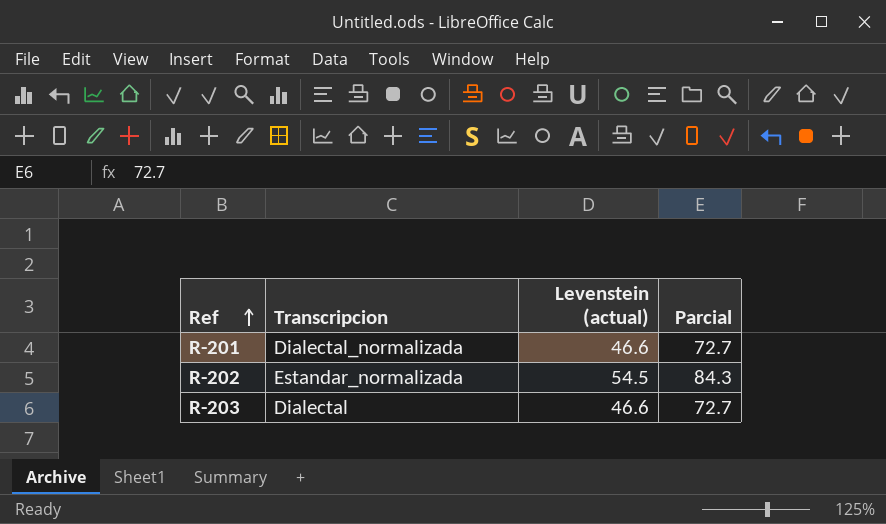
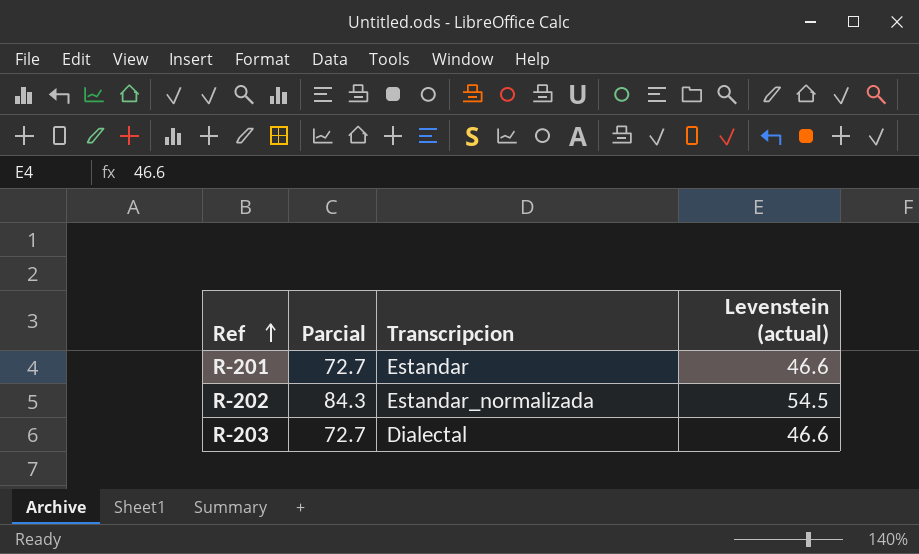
column Parcial | position: 4 -> 2
R-201 | Transcripcion: Dialectal_normalizada -> Estandar

